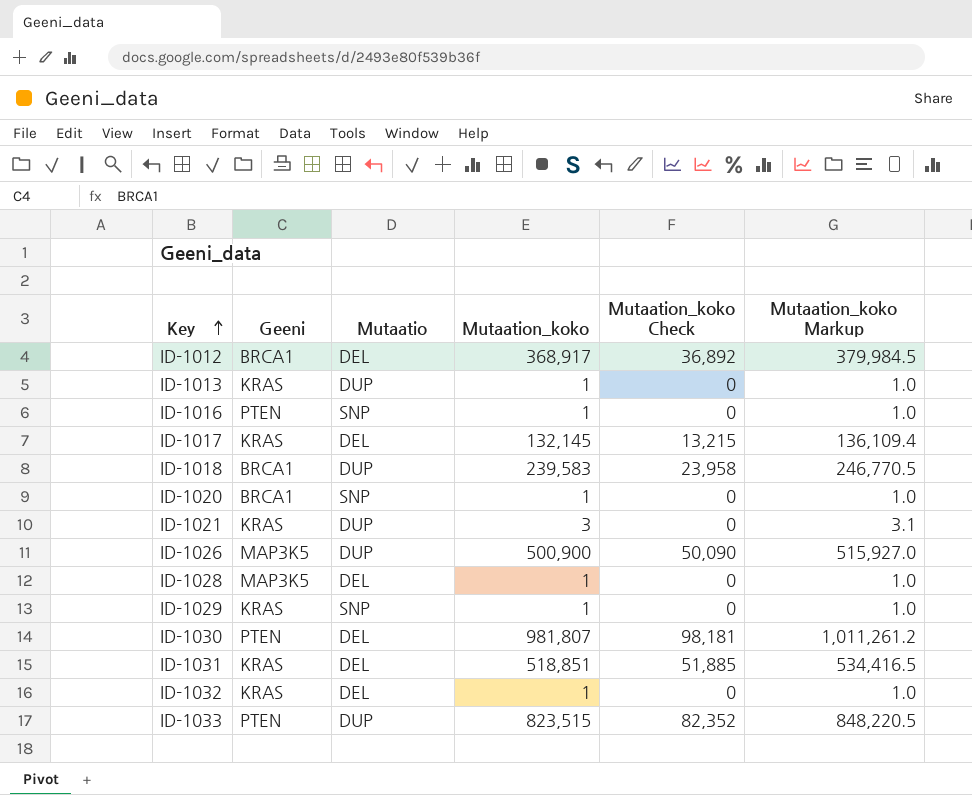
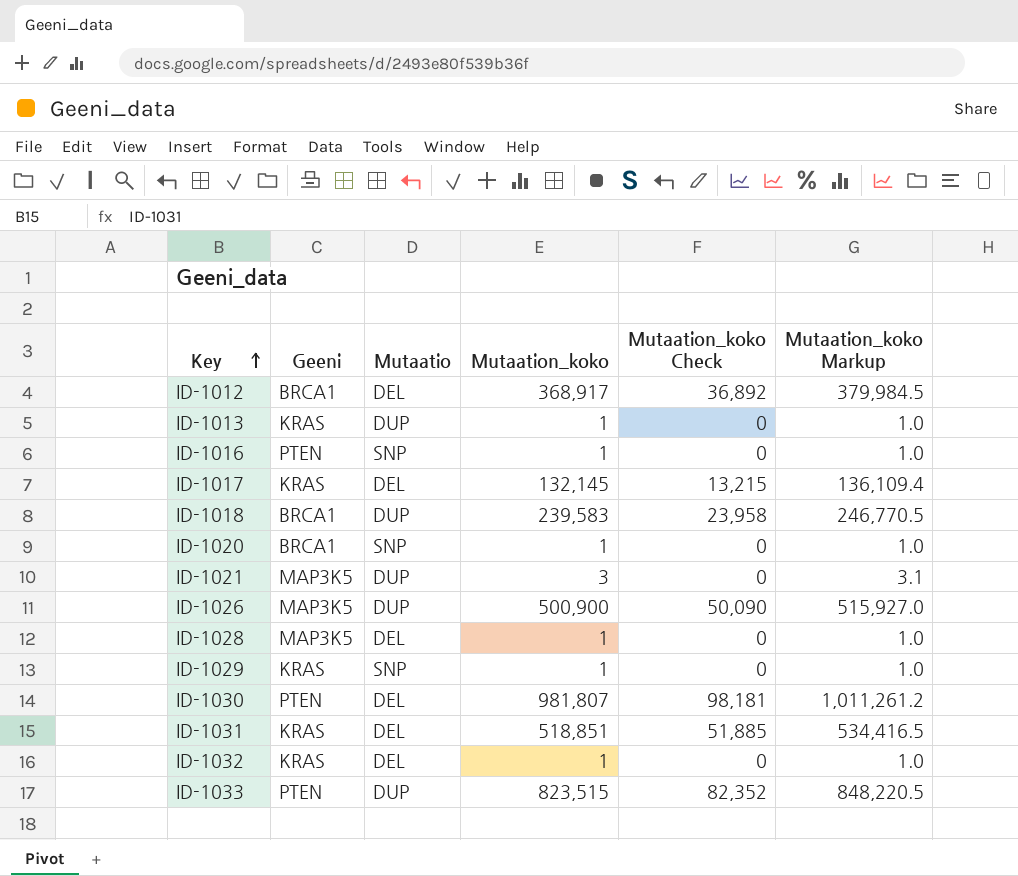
ID-1021 | Geeni: KRAS -> MAP3K5

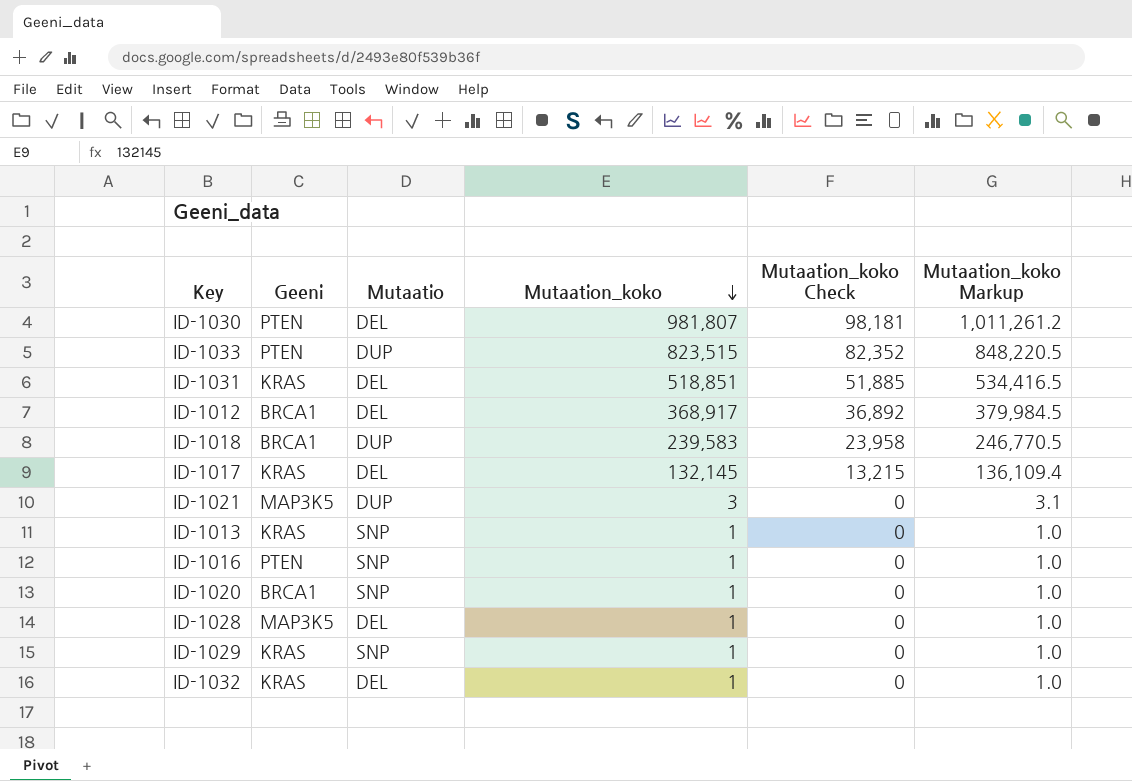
row order: Key ascending -> Mutaation_koko descending
row ID-1026: MAP3K5 | DUP | 500,900 | 50,090 | 515,927.0 -> none
ID-1013 | Mutaatio: DUP -> SNP

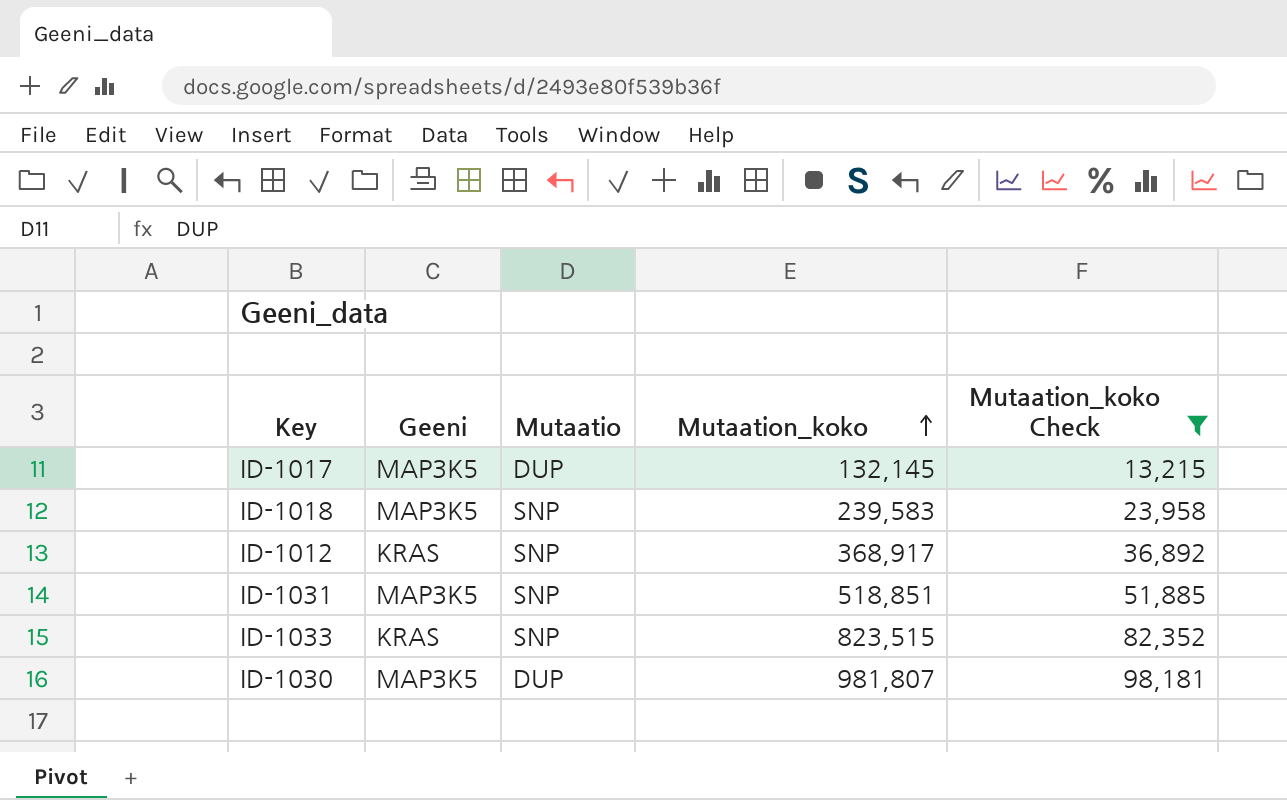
filter: none -> Mutaation_koko Check != 0
row order: Mutaation_koko descending -> Mutaation_koko ascending
column Mutaation_koko Markup | formula: [Mutaation_koko] * 1.03 -> none
ID-1017 | Geeni: KRAS -> MAP3K5
ID-1017 | Mutaatio: DEL -> DUP
ID-1018 | Geeni: BRCA1 -> MAP3K5
ID-1018 | Mutaatio: DUP -> SNP
ID-1012 | Geeni: BRCA1 -> KRAS
ID-1012 | Mutaatio: DEL -> SNP
ID-1031 | Geeni: KRAS -> MAP3K5
ID-1031 | Mutaatio: DEL -> SNP
ID-1033 | Geeni: PTEN -> KRAS
ID-1033 | Mutaatio: DUP -> SNP
ID-1030 | Geeni: PTEN -> MAP3K5
ID-1030 | Mutaatio: DEL -> DUP

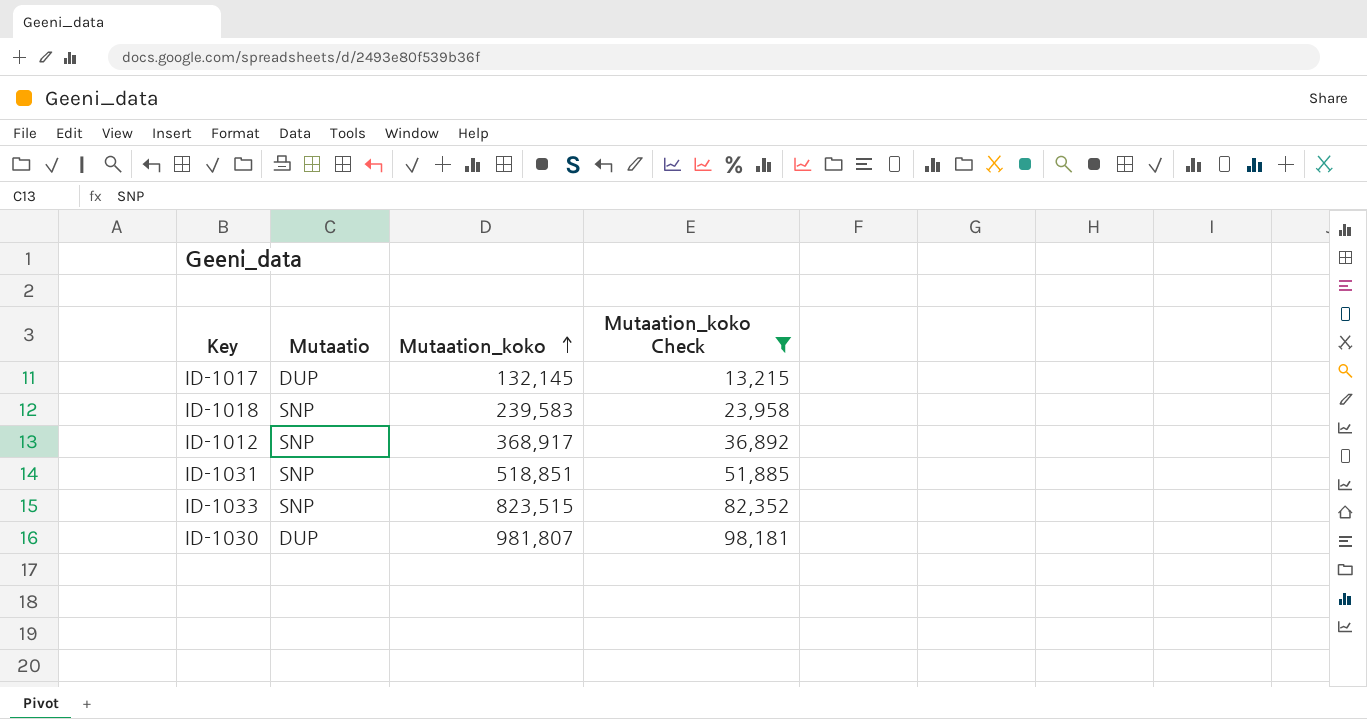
column Geeni | position: 2 -> none

